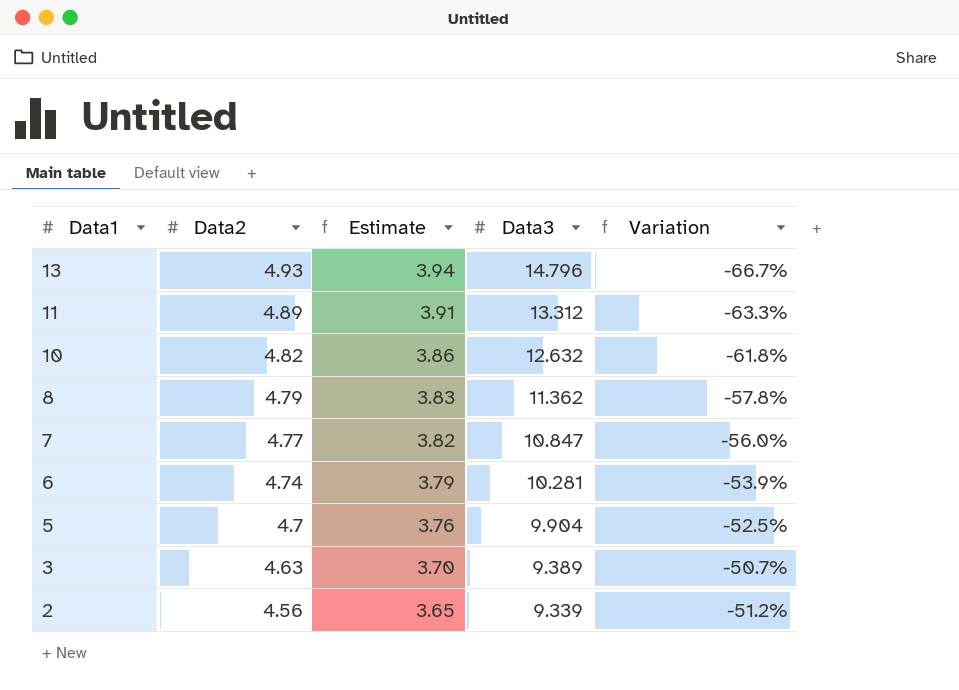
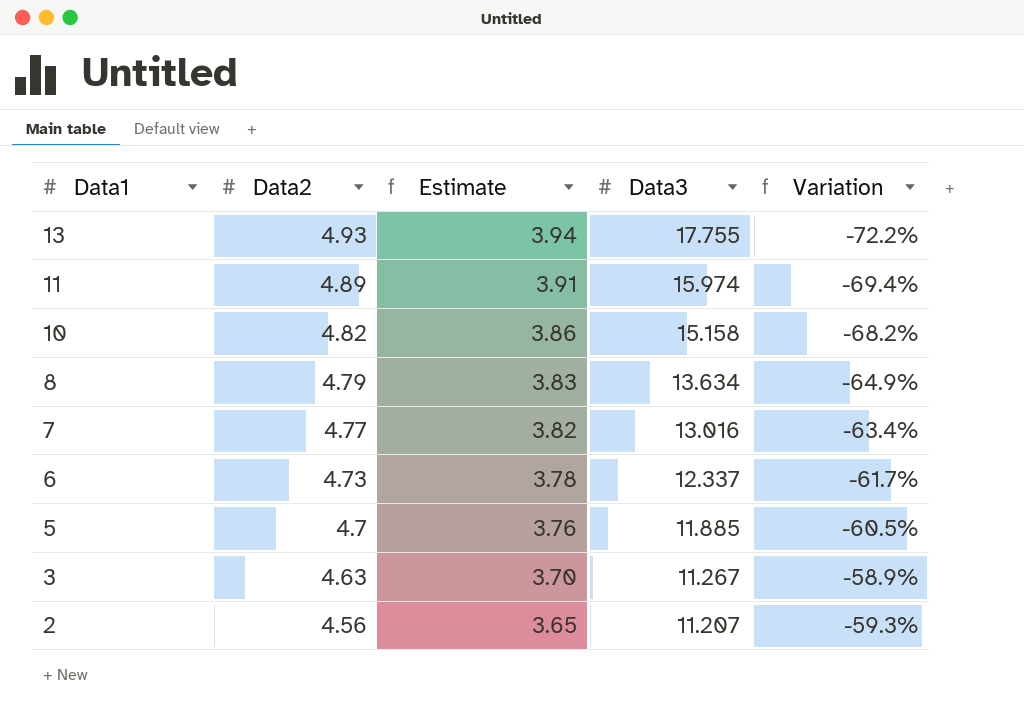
13 | Data3: 14.796 -> 17.755
13 | Variation: -66.7% -> -72.2%
11 | Data3: 13.312 -> 15.974
11 | Variation: -63.3% -> -69.4%
10 | Data3: 12.632 -> 15.158
10 | Variation: -61.8% -> -68.2%
8 | Data3: 11.362 -> 13.634
8 | Variation: -57.8% -> -64.9%
7 | Data3: 10.847 -> 13.016
7 | Variation: -56.0% -> -63.4%
6 | Data2: 4.74 -> 4.73
6 | Estimate: 3.79 -> 3.78
6 | Data3: 10.281 -> 12.337
6 | Variation: -53.9% -> -61.7%
5 | Data3: 9.904 -> 11.885
5 | Variation: -52.5% -> -60.5%
3 | Data3: 9.389 -> 11.267
3 | Variation: -50.7% -> -58.9%
2 | Data3: 9.339 -> 11.207
2 | Variation: -51.2% -> -59.3%

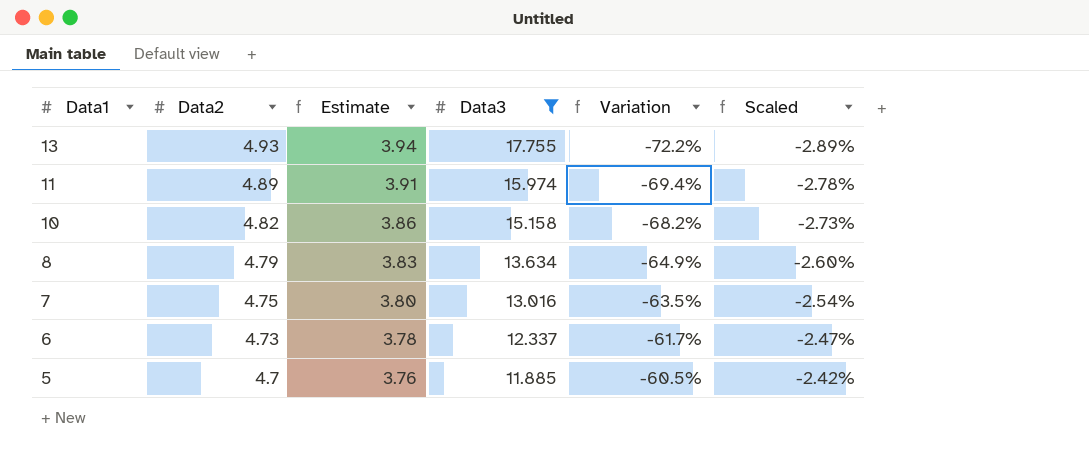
filter: none -> Data3 >= 11.885
column Scaled | formula: none -> [Variation] * 0.04
7 | Data2: 4.77 -> 4.75
7 | Estimate: 3.82 -> 3.80
7 | Variation: -63.4% -> -63.5%

